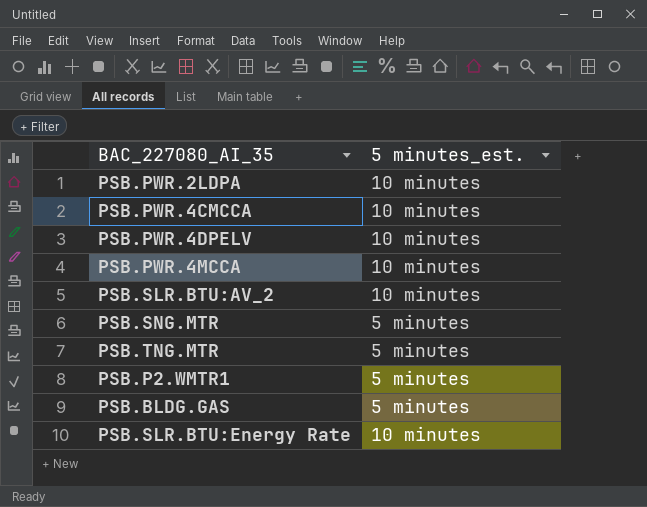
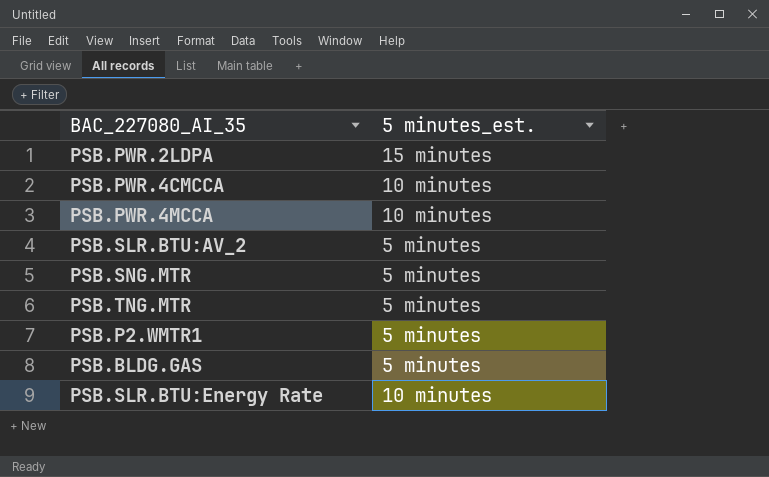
row PSB.PWR.4DPELV: 10 minutes -> none
PSB.PWR.2LDPA | 5 minutes_est.: 10 minutes -> 15 minutes
PSB.SLR.BTU:AV_2 | 5 minutes_est.: 10 minutes -> 5 minutes

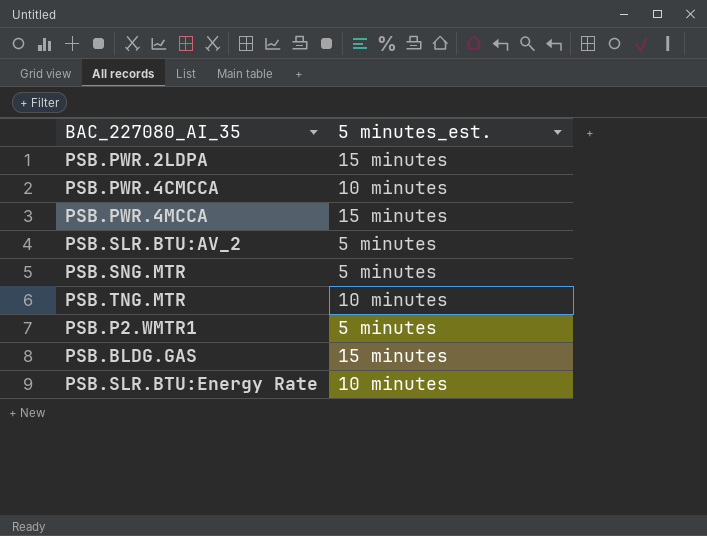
PSB.PWR.4MCCA | 5 minutes_est.: 10 minutes -> 15 minutes
PSB.TNG.MTR | 5 minutes_est.: 5 minutes -> 10 minutes
PSB.BLDG.GAS | 5 minutes_est.: 5 minutes -> 15 minutes

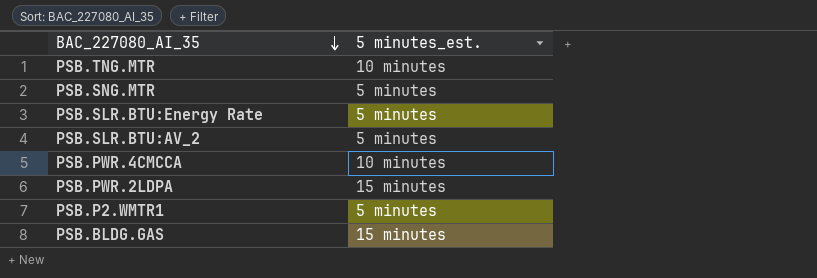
row order: none -> BAC_227080_AI_35 descending
row PSB.PWR.4MCCA: 15 minutes -> none
PSB.SLR.BTU:Energy Rate | 5 minutes_est.: 10 minutes -> 5 minutes

